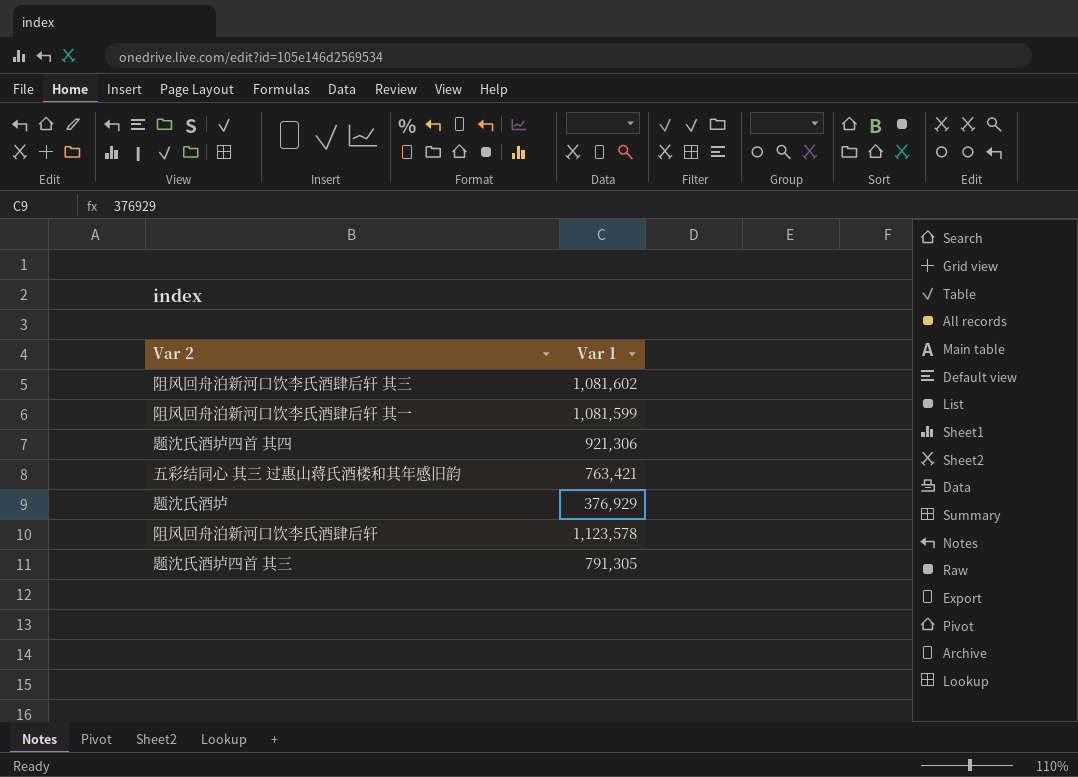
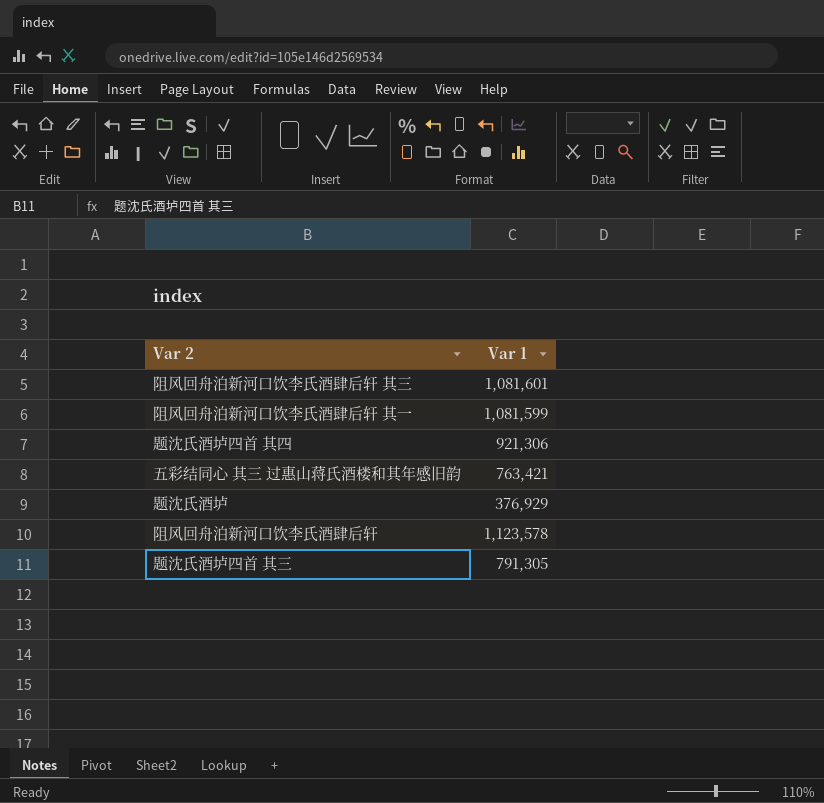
阻风回舟泊新河口饮李氏酒肆后轩 其三 | Var 1: 1,081,602 -> 1,081,601

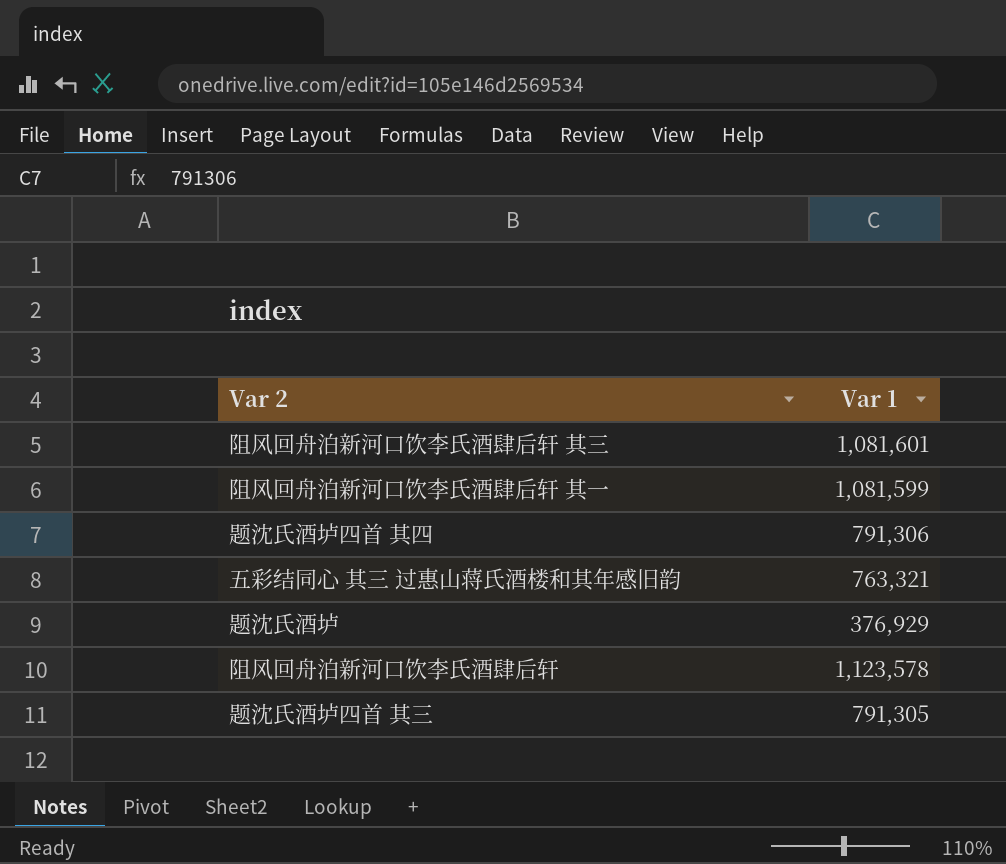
题沈氏酒垆四首 其四 | Var 1: 921,306 -> 791,306
五彩结同心 其三 过惠山蒋氏酒楼和其年感旧韵 | Var 1: 763,421 -> 763,321

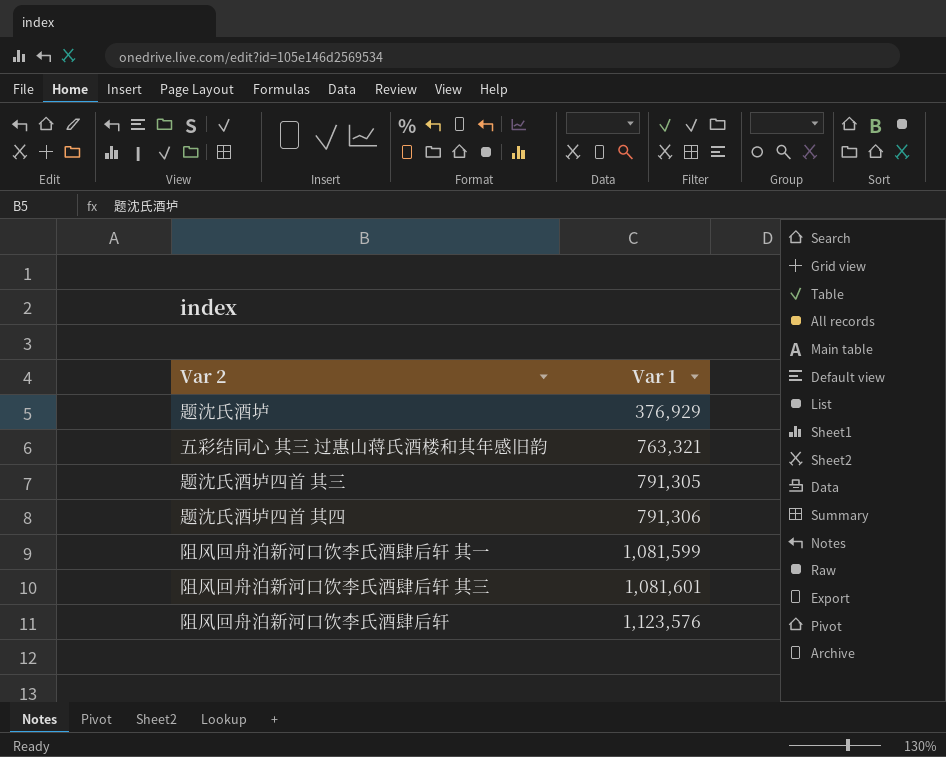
row order: none -> Var 1 ascending
阻风回舟泊新河口饮李氏酒肆后轩 | Var 1: 1,123,578 -> 1,123,576

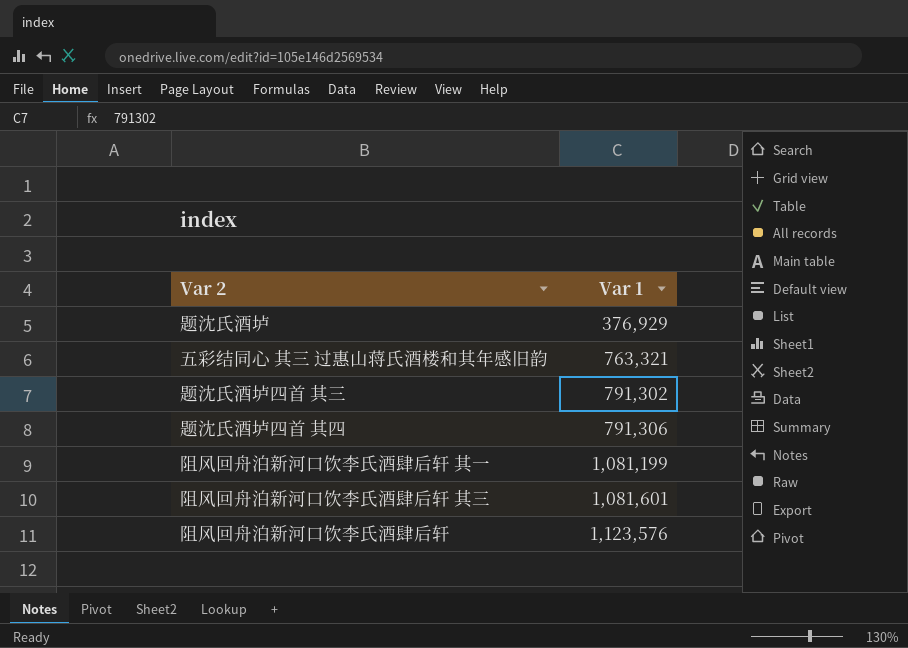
题沈氏酒垆四首 其三 | Var 1: 791,305 -> 791,302
阻风回舟泊新河口饮李氏酒肆后轩 其一 | Var 1: 1,081,599 -> 1,081,199

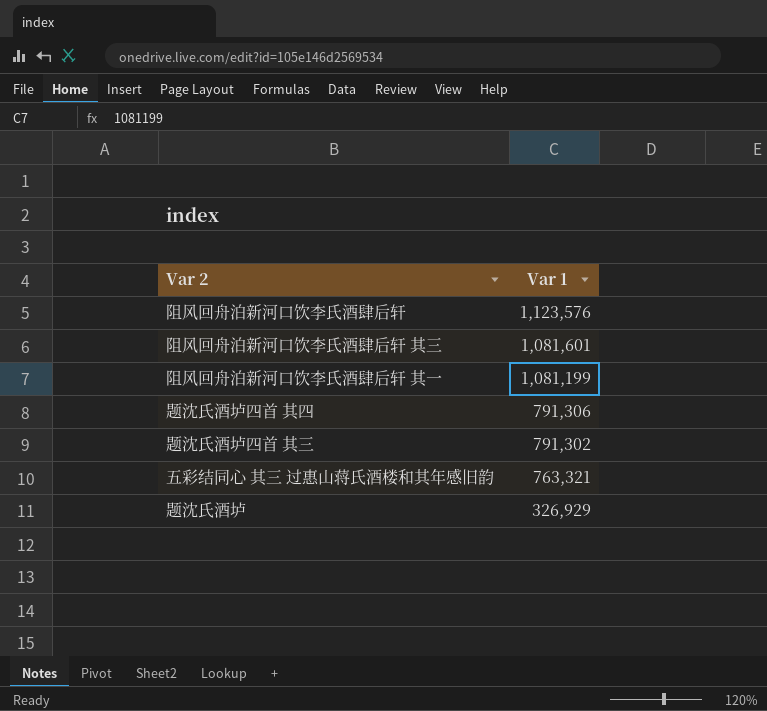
row order: Var 1 ascending -> Var 1 descending
题沈氏酒垆 | Var 1: 376,929 -> 326,929

